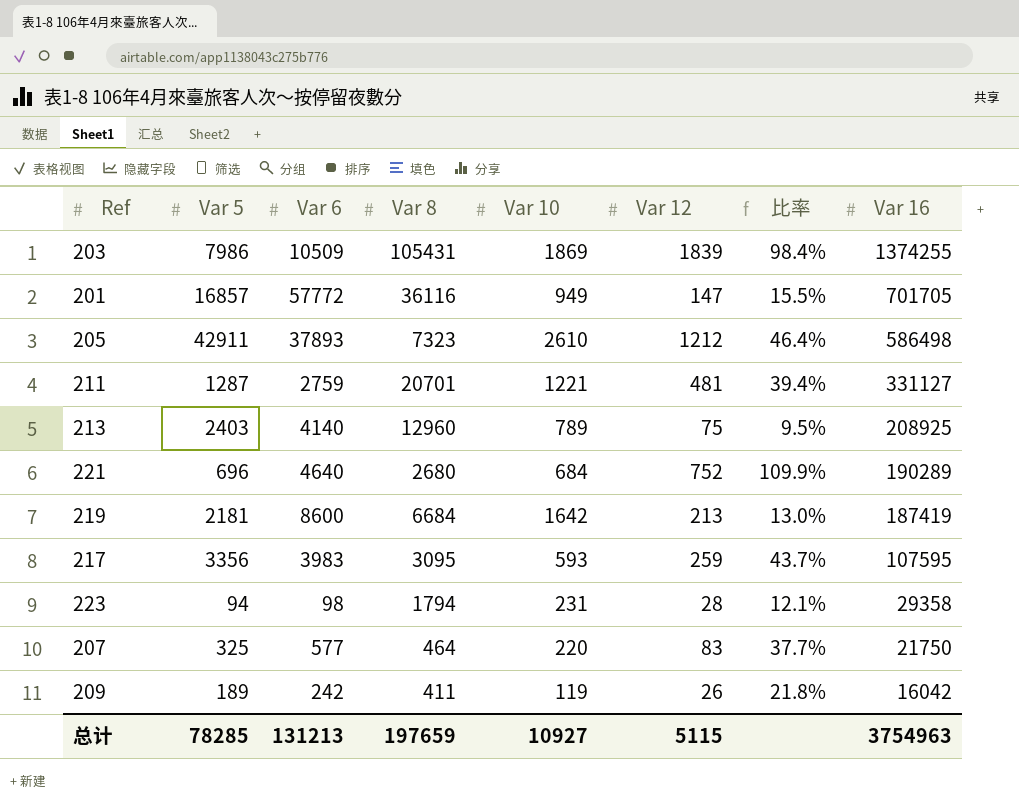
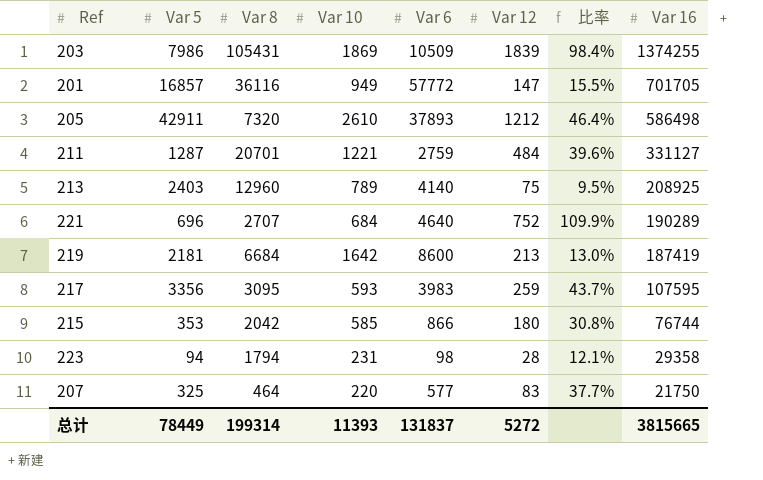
column Var 6 | position: 3 -> 5
row 209: 189 | 242 | 411 | 119 | 26 | 21.8% | 16042 -> none
205 | Var 8: 7323 -> 7320
211 | Var 12: 481 -> 484
211 | 比率: 39.4% -> 39.6%
221 | Var 8: 2680 -> 2707
row 215: none -> 353 | 2042 | 585 | 866 | 180 | 30.8% | 76744
总计 | Var 5: 78285 -> 78449
总计 | Var 8: 197659 -> 199314
总计 | Var 10: 10927 -> 11393
总计 | Var 6: 131213 -> 131837
总计 | Var 12: 5115 -> 5272
总计 | Var 16: 3754963 -> 3815665

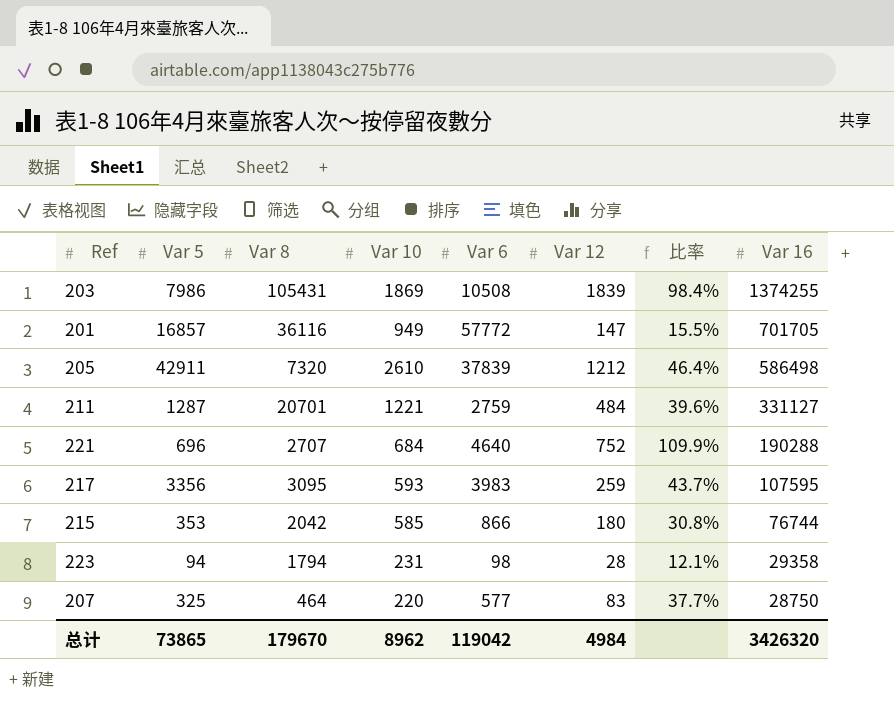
row 213: 2403 | 12960 | 789 | 4140 | 75 | 9.5% | 208925 -> none
row 219: 2181 | 6684 | 1642 | 8600 | 213 | 13.0% | 187419 -> none
203 | Var 6: 10509 -> 10508
205 | Var 6: 37893 -> 37839
221 | Var 16: 190289 -> 190288
207 | Var 16: 21750 -> 28750
总计 | Var 5: 78449 -> 73865
总计 | Var 8: 199314 -> 179670
总计 | Var 10: 11393 -> 8962
总计 | Var 6: 131837 -> 119042
总计 | Var 12: 5272 -> 4984
总计 | Var 16: 3815665 -> 3426320

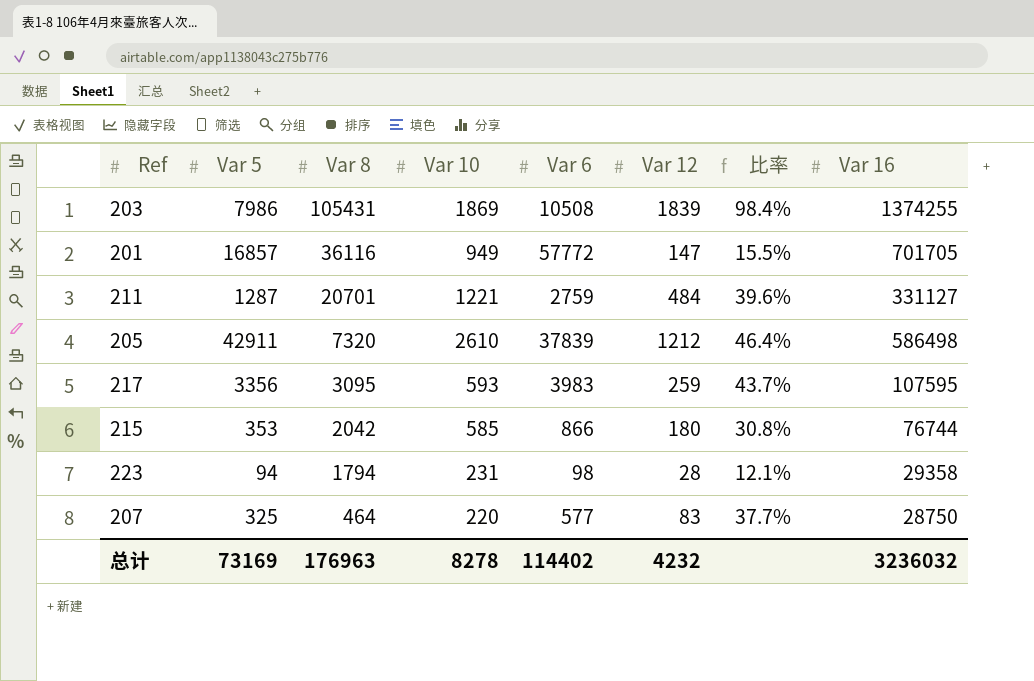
row order: Var 16 descending -> Var 8 descending
row 221: 696 | 2707 | 684 | 4640 | 752 | 109.9% | 190288 -> none
总计 | Var 5: 73865 -> 73169
总计 | Var 8: 179670 -> 176963
总计 | Var 10: 8962 -> 8278
总计 | Var 6: 119042 -> 114402
总计 | Var 12: 4984 -> 4232
总计 | Var 16: 3426320 -> 3236032

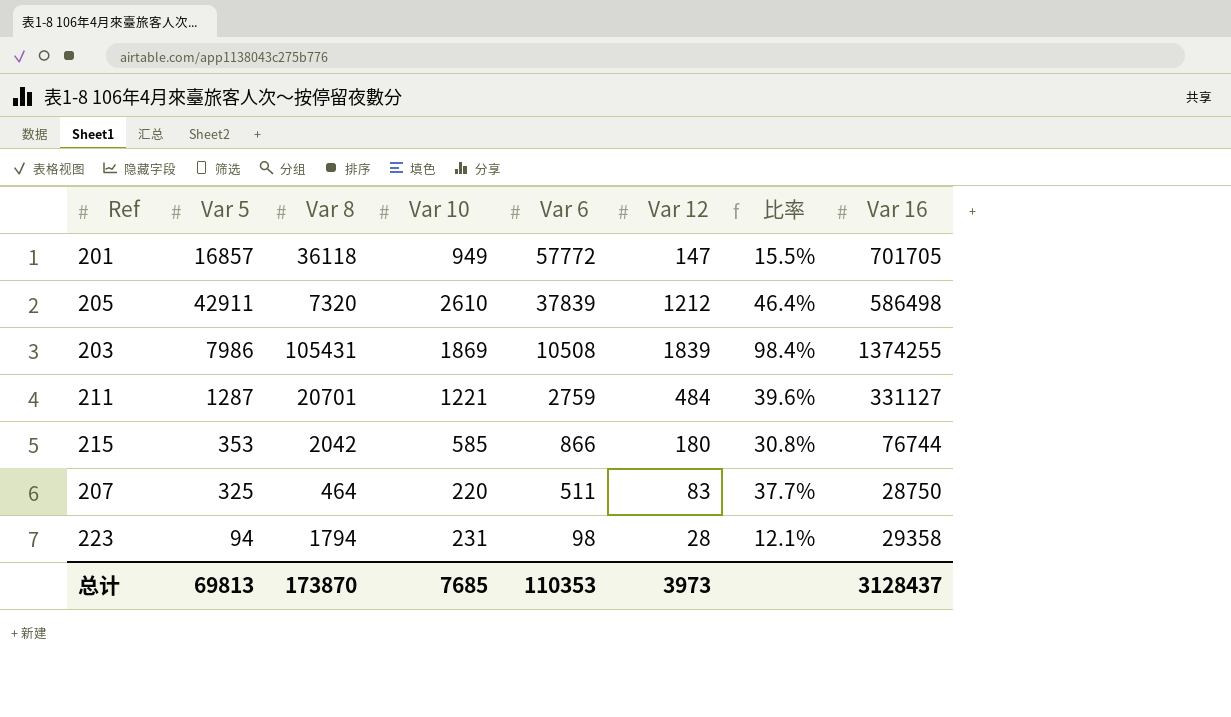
row order: Var 8 descending -> Var 6 descending
row 217: 3356 | 3095 | 593 | 3983 | 259 | 43.7% | 107595 -> none
201 | Var 8: 36116 -> 36118
207 | Var 6: 577 -> 511
总计 | Var 5: 73169 -> 69813
总计 | Var 8: 176963 -> 173870
总计 | Var 10: 8278 -> 7685
总计 | Var 6: 114402 -> 110353
总计 | Var 12: 4232 -> 3973
总计 | Var 16: 3236032 -> 3128437

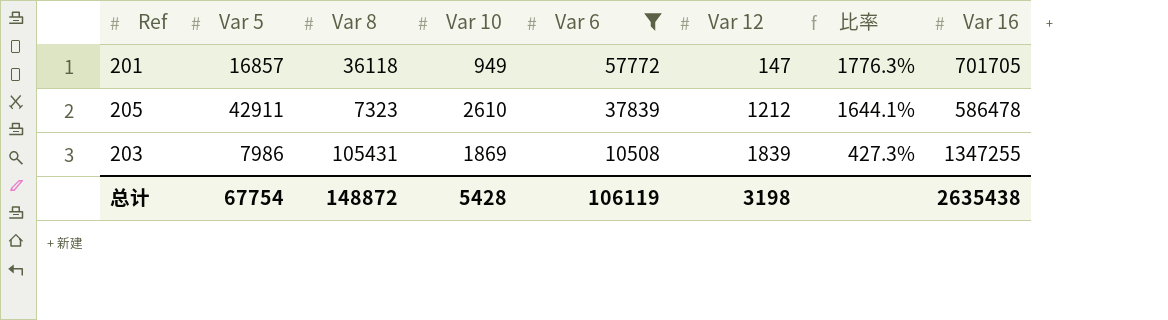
filter: none -> Var 6 >= 10508
column 比率 | formula: [Var 12] / [Var 10] -> [Var 5] / [Var 10]
205 | Var 8: 7320 -> 7323
205 | Var 16: 586498 -> 586478
203 | Var 16: 1374255 -> 1347255
总计 | Var 5: 69813 -> 67754
总计 | Var 8: 173870 -> 148872
总计 | Var 10: 7685 -> 5428
总计 | Var 6: 110353 -> 106119
总计 | Var 12: 3973 -> 3198
总计 | Var 16: 3128437 -> 2635438

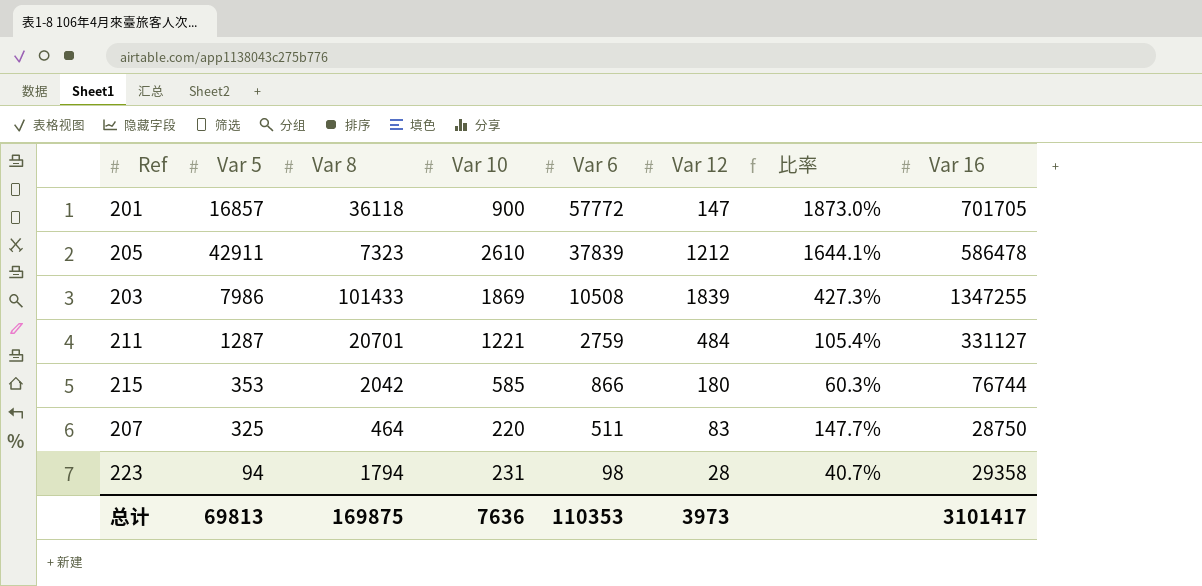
filter: Var 6 >= 10508 -> none
201 | Var 10: 949 -> 900
201 | 比率: 1776.3% -> 1873.0%
203 | Var 8: 105431 -> 101433
总计 | Var 5: 67754 -> 69813
总计 | Var 8: 148872 -> 169875
总计 | Var 10: 5428 -> 7636
总计 | Var 6: 106119 -> 110353
总计 | Var 12: 3198 -> 3973
总计 | Var 16: 2635438 -> 3101417

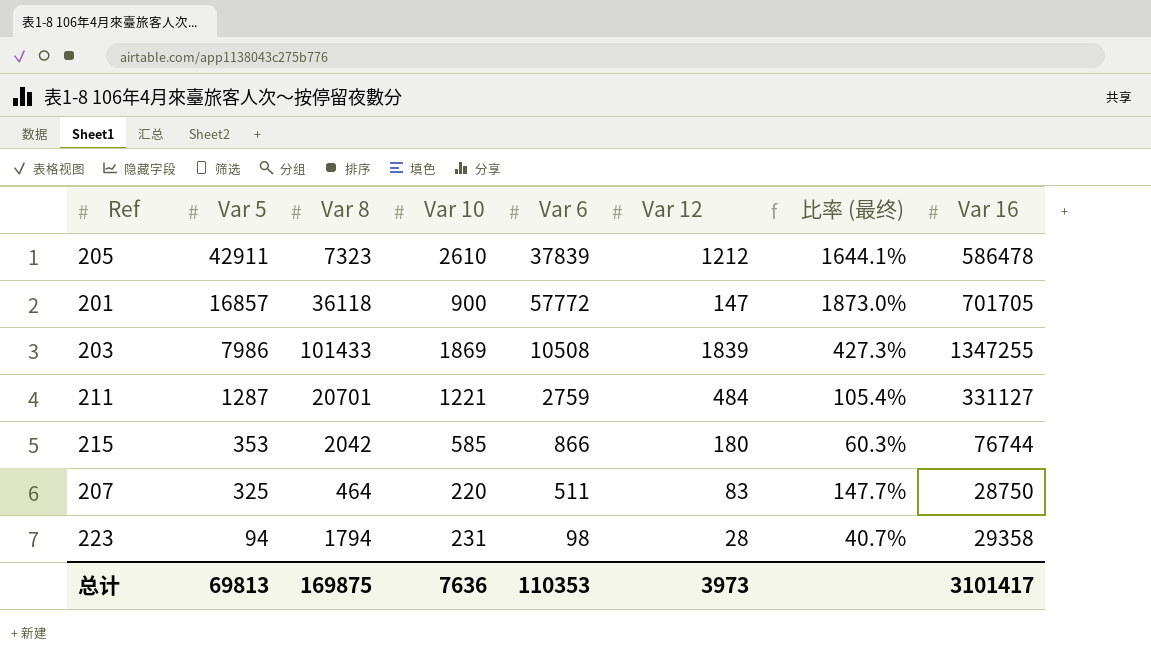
row order: Var 6 descending -> Var 5 descending
column name: 比率 -> 比率 (最终)

